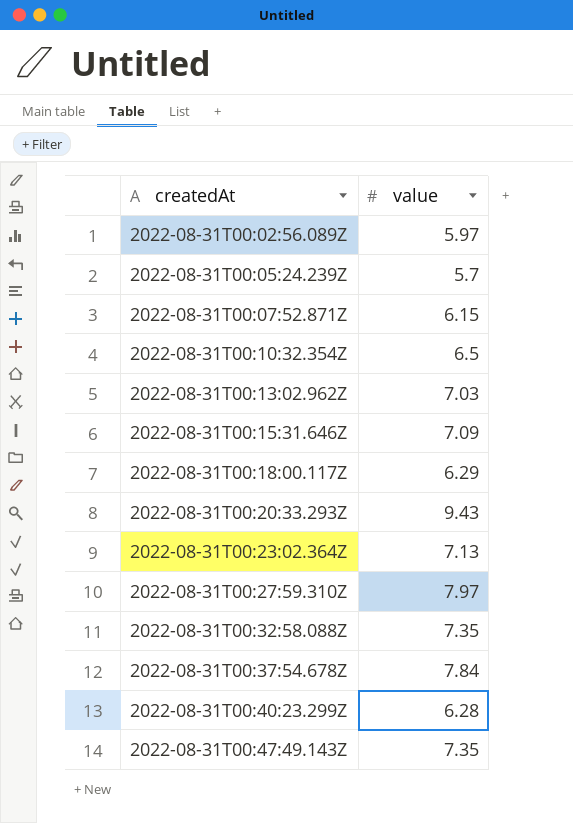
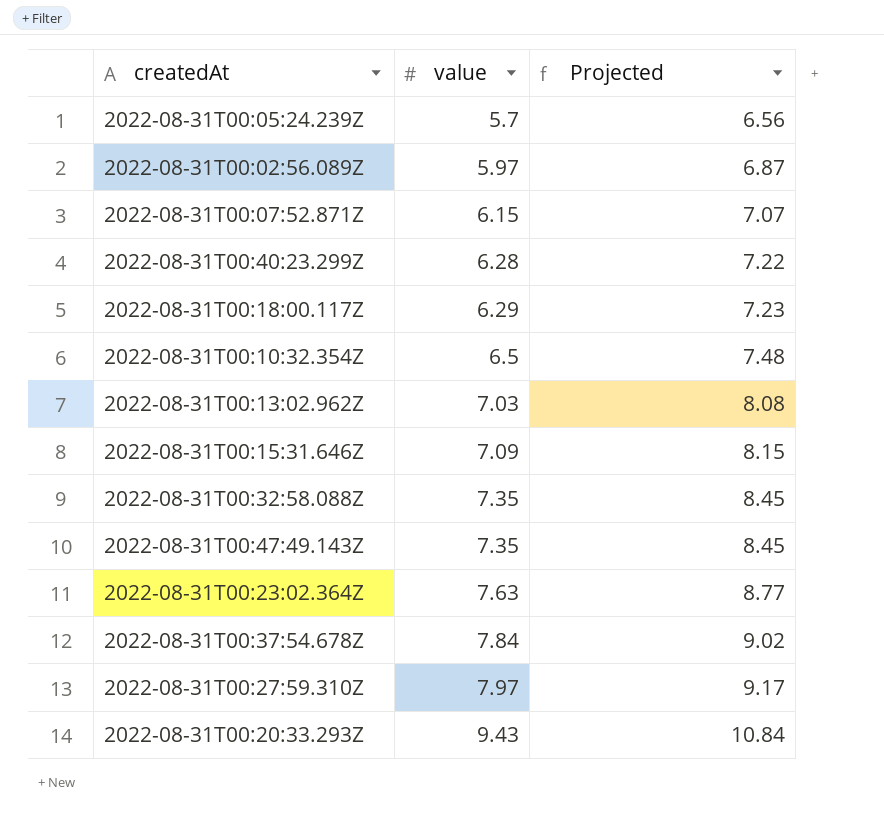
row order: createdAt ascending -> value ascending
column Projected | formula: none -> [value] * 1.15
2022-08-31T00:23:02.364Z | value: 7.13 -> 7.63

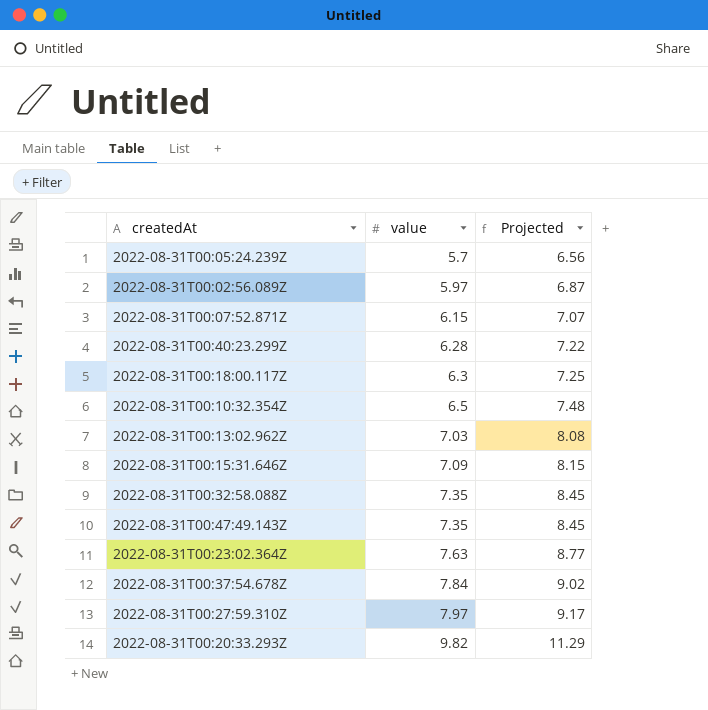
2022-08-31T00:18:00.117Z | value: 6.29 -> 6.3
2022-08-31T00:18:00.117Z | Projected: 7.23 -> 7.25
2022-08-31T00:20:33.293Z | value: 9.43 -> 9.82
2022-08-31T00:20:33.293Z | Projected: 10.84 -> 11.29

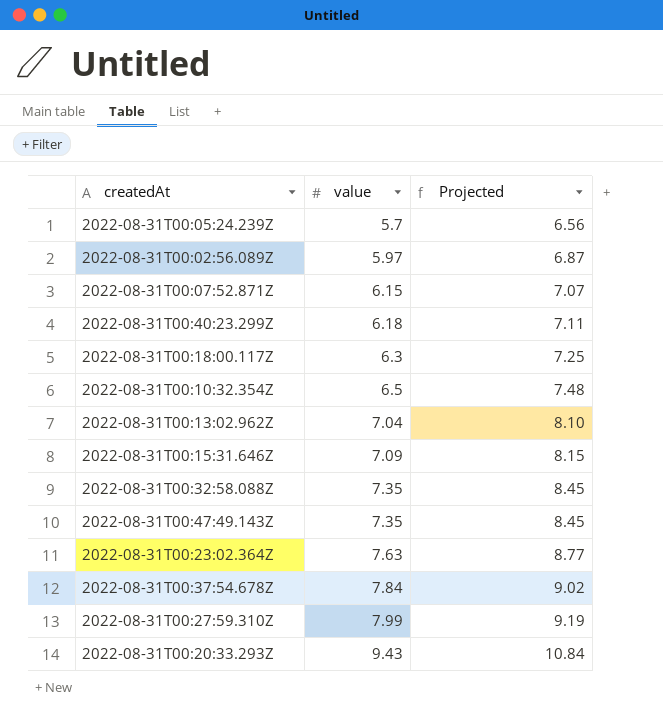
2022-08-31T00:40:23.299Z | value: 6.28 -> 6.18
2022-08-31T00:40:23.299Z | Projected: 7.22 -> 7.11
2022-08-31T00:13:02.962Z | value: 7.03 -> 7.04
2022-08-31T00:13:02.962Z | Projected: 8.08 -> 8.10
2022-08-31T00:27:59.310Z | value: 7.97 -> 7.99
2022-08-31T00:27:59.310Z | Projected: 9.17 -> 9.19
2022-08-31T00:20:33.293Z | value: 9.82 -> 9.43
2022-08-31T00:20:33.293Z | Projected: 11.29 -> 10.84

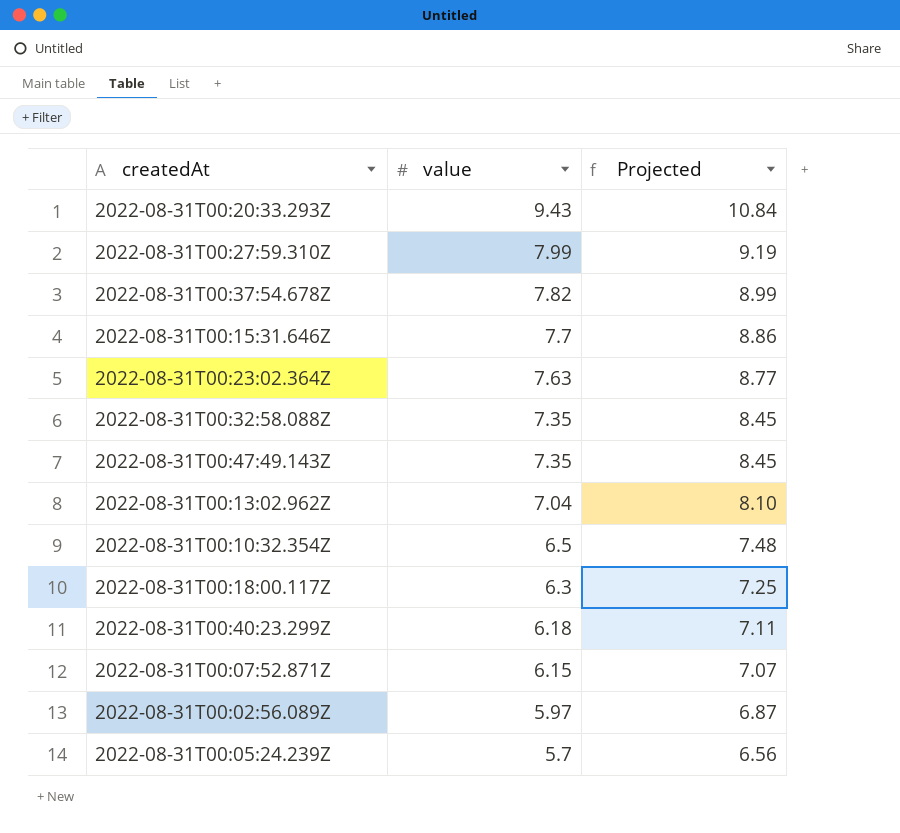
row order: value ascending -> value descending
2022-08-31T00:37:54.678Z | value: 7.84 -> 7.82
2022-08-31T00:37:54.678Z | Projected: 9.02 -> 8.99
2022-08-31T00:15:31.646Z | value: 7.09 -> 7.7
2022-08-31T00:15:31.646Z | Projected: 8.15 -> 8.86

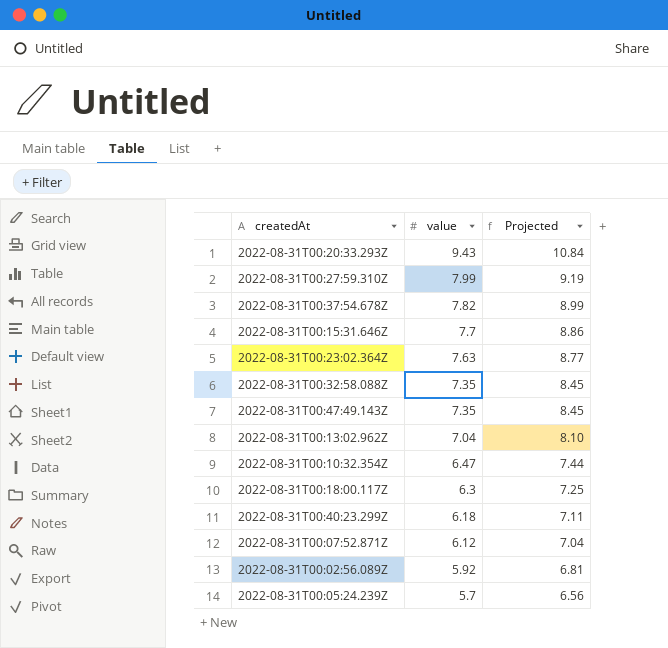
2022-08-31T00:10:32.354Z | value: 6.5 -> 6.47
2022-08-31T00:10:32.354Z | Projected: 7.48 -> 7.44
2022-08-31T00:07:52.871Z | value: 6.15 -> 6.12
2022-08-31T00:07:52.871Z | Projected: 7.07 -> 7.04
2022-08-31T00:02:56.089Z | value: 5.97 -> 5.92
2022-08-31T00:02:56.089Z | Projected: 6.87 -> 6.81

